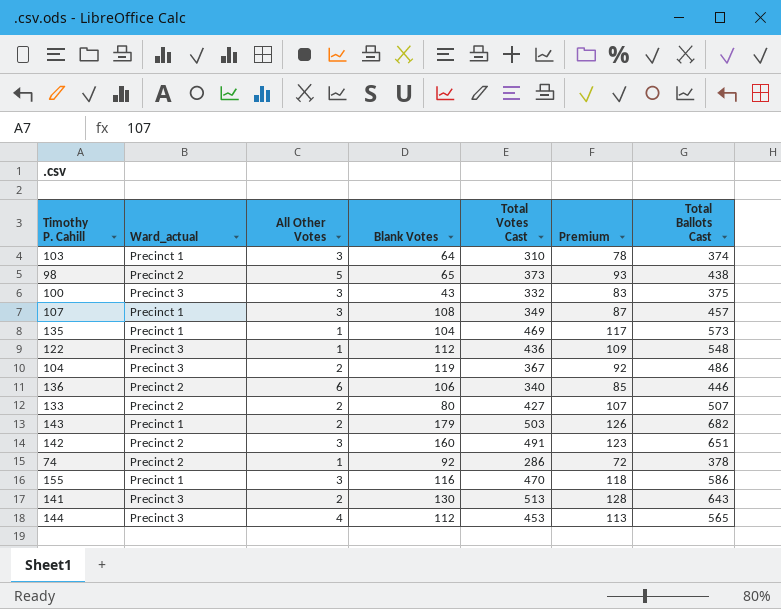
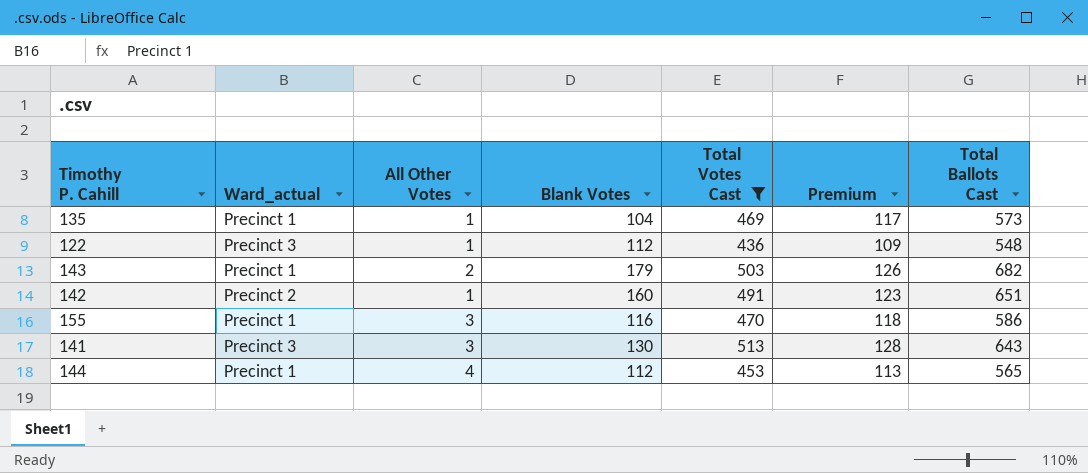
filter: none -> Total Votes Cast >= 436
142 | All Other Votes: 3 -> 1
141 | All Other Votes: 2 -> 3
144 | Ward_actual: Precinct 3 -> Precinct 1

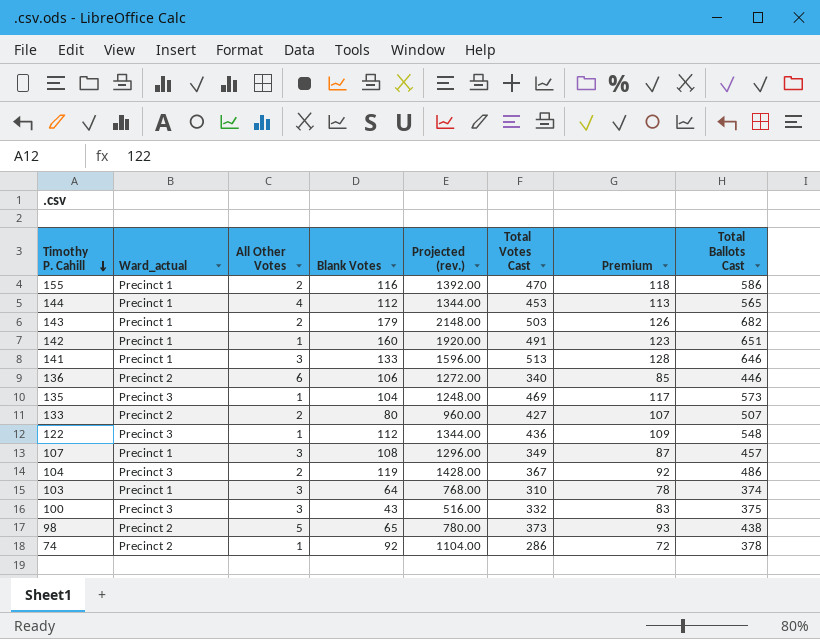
filter: Total Votes Cast >= 436 -> none
row order: none -> Timothy P. Cahill descending
column Projected (rev.) | formula: none -> [Blank Votes] * 12
155 | All Other Votes: 3 -> 2
142 | Ward_actual: Precinct 2 -> Precinct 1
141 | Ward_actual: Precinct 3 -> Precinct 1
141 | Blank Votes: 130 -> 133
141 | Total Ballots Cast: 643 -> 646
135 | Ward_actual: Precinct 1 -> Precinct 3

